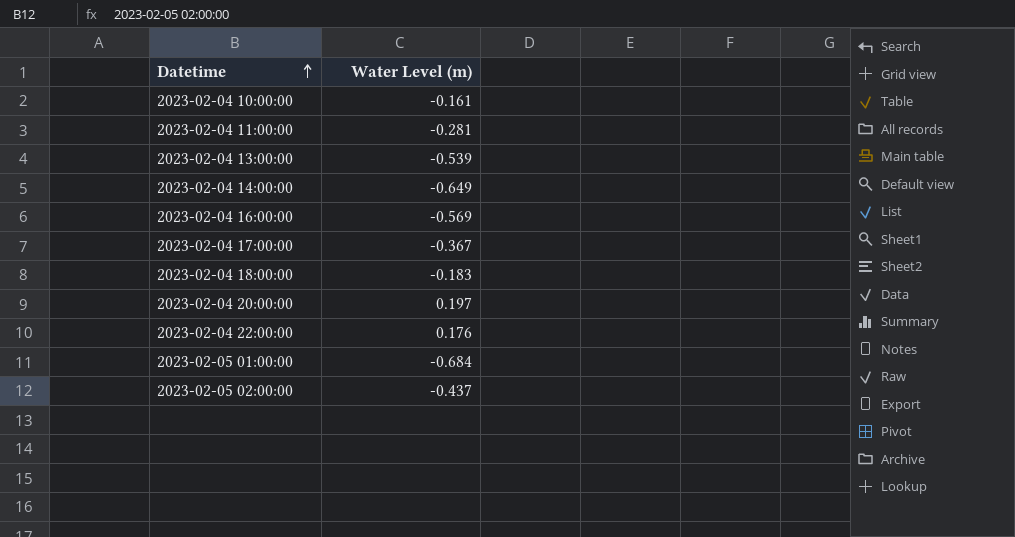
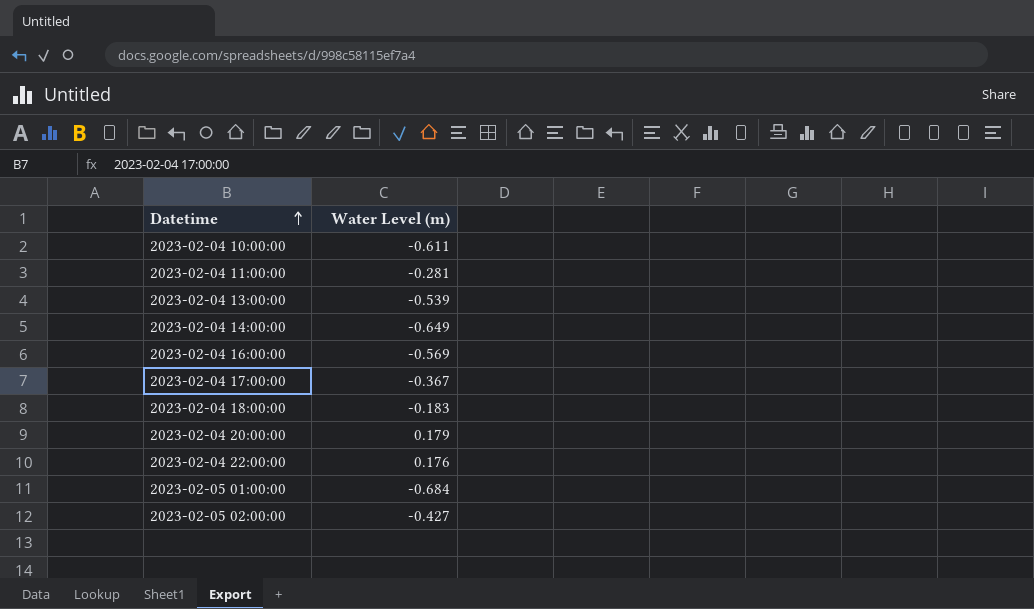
2023-02-04 10:00:00 | Water Level (m): -0.161 -> -0.611
2023-02-04 20:00:00 | Water Level (m): 0.197 -> 0.179
2023-02-05 02:00:00 | Water Level (m): -0.437 -> -0.427

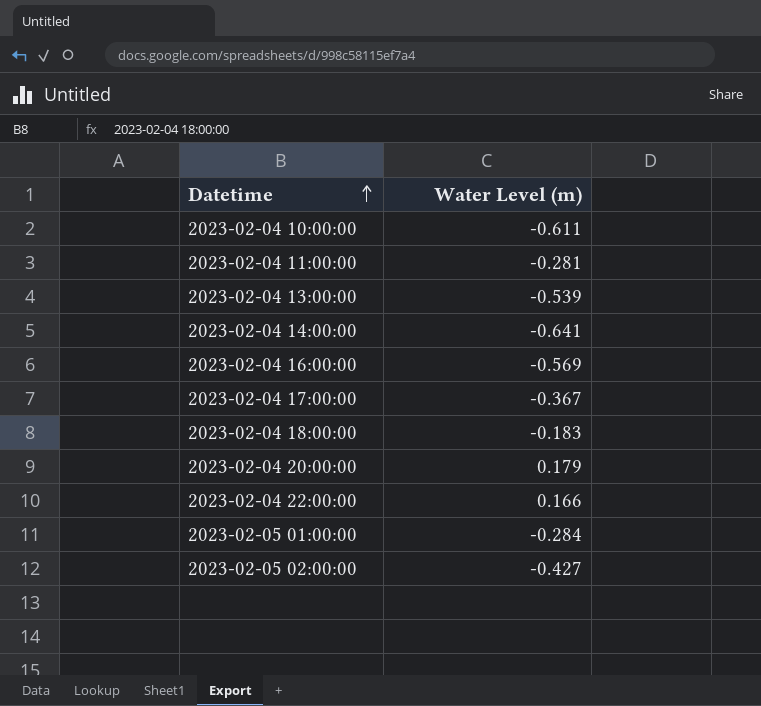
2023-02-04 14:00:00 | Water Level (m): -0.649 -> -0.641
2023-02-04 22:00:00 | Water Level (m): 0.176 -> 0.166
2023-02-05 01:00:00 | Water Level (m): -0.684 -> -0.284

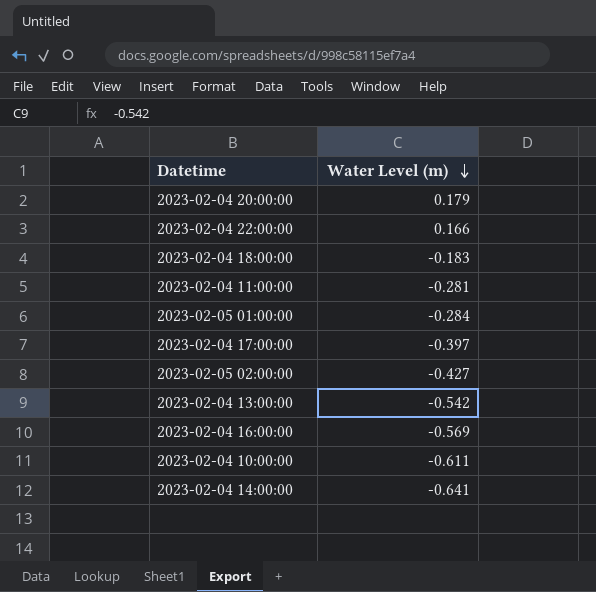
row order: Datetime ascending -> Water Level (m) descending
2023-02-04 17:00:00 | Water Level (m): -0.367 -> -0.397
2023-02-04 13:00:00 | Water Level (m): -0.539 -> -0.542

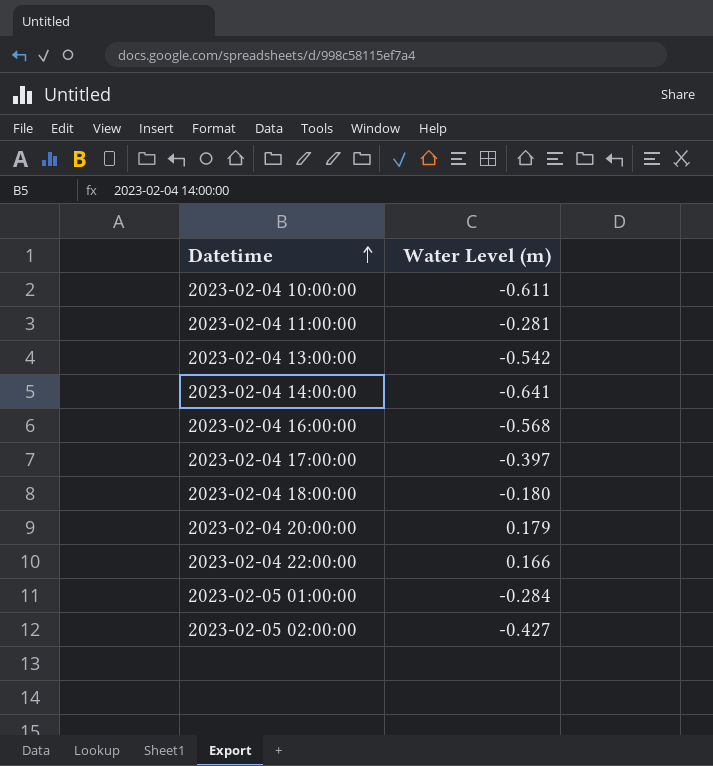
row order: Water Level (m) descending -> Datetime ascending
2023-02-04 16:00:00 | Water Level (m): -0.569 -> -0.568
2023-02-04 18:00:00 | Water Level (m): -0.183 -> -0.180

